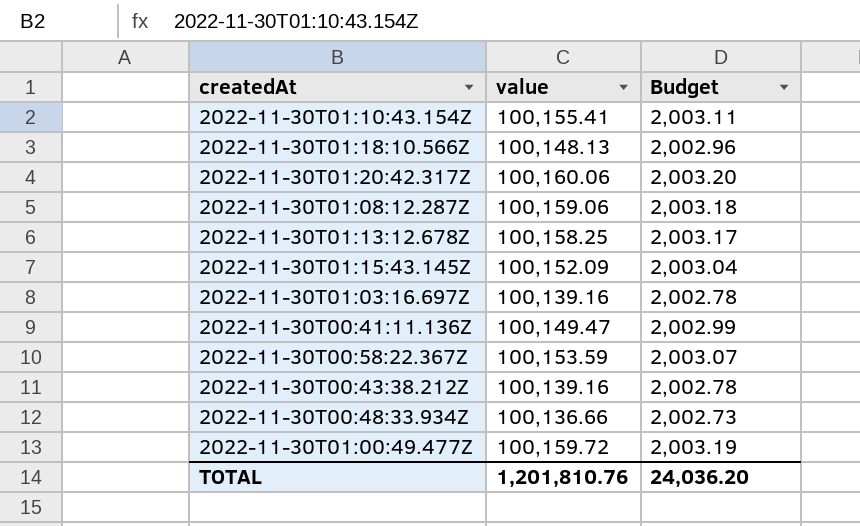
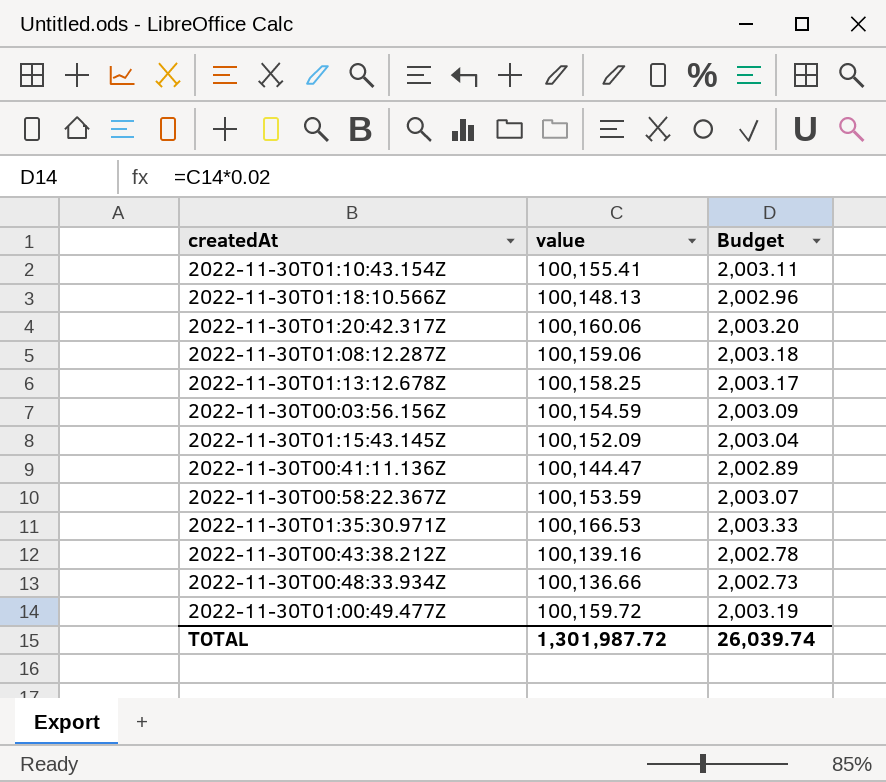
row 2022-11-30T01:03:16.697Z: 100,139.16 | 2,002.78 -> none
row 2022-11-30T00:03:56.156Z: none -> 100,154.59 | 2,003.09
2022-11-30T00:41:11.136Z | value: 100,149.47 -> 100,144.47
2022-11-30T00:41:11.136Z | Budget: 2,002.99 -> 2,002.89
row 2022-11-30T01:35:30.971Z: none -> 100,166.53 | 2,003.33
TOTAL | value: 1,201,810.76 -> 1,301,987.72
TOTAL | Budget: 24,036.20 -> 26,039.74

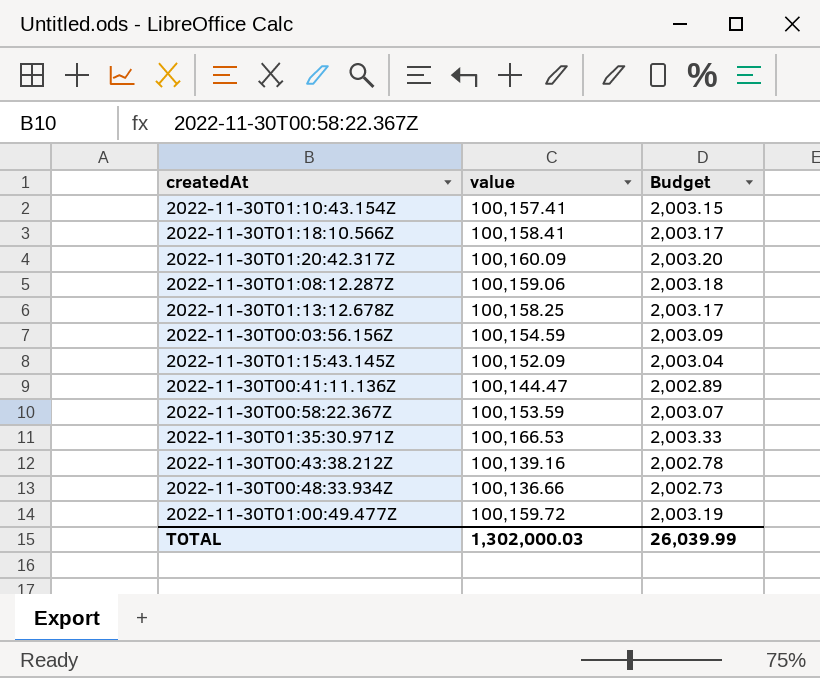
2022-11-30T01:10:43.154Z | value: 100,155.41 -> 100,157.41
2022-11-30T01:10:43.154Z | Budget: 2,003.11 -> 2,003.15
2022-11-30T01:18:10.566Z | value: 100,148.13 -> 100,158.41
2022-11-30T01:18:10.566Z | Budget: 2,002.96 -> 2,003.17
2022-11-30T01:20:42.317Z | value: 100,160.06 -> 100,160.09
TOTAL | value: 1,301,987.72 -> 1,302,000.03
TOTAL | Budget: 26,039.74 -> 26,039.99

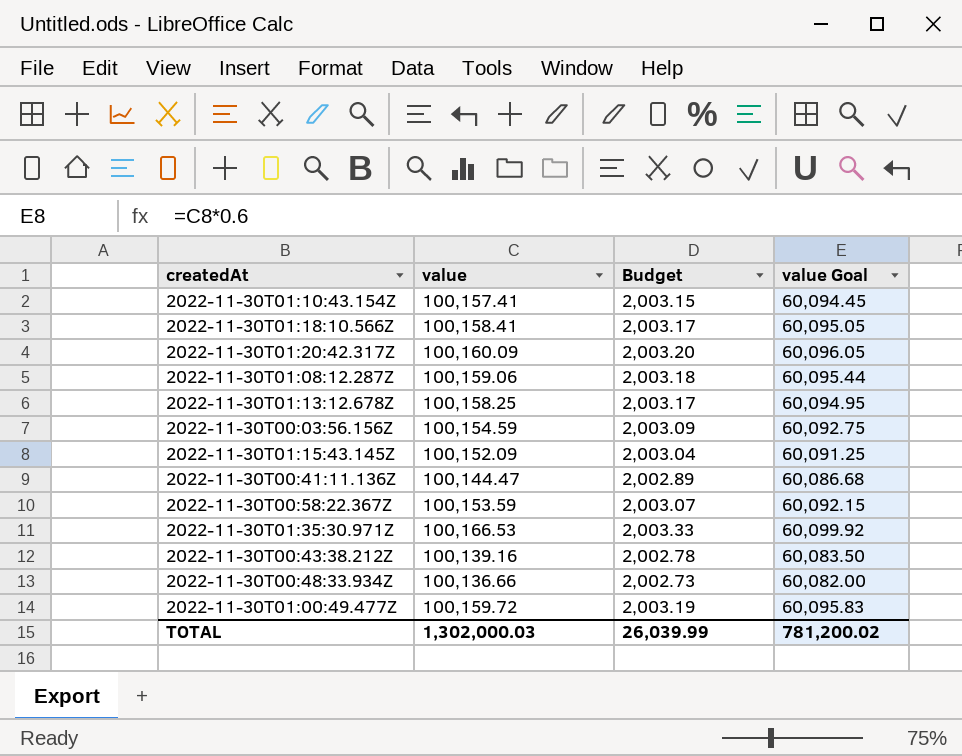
column value Goal | formula: none -> [value] * 0.6

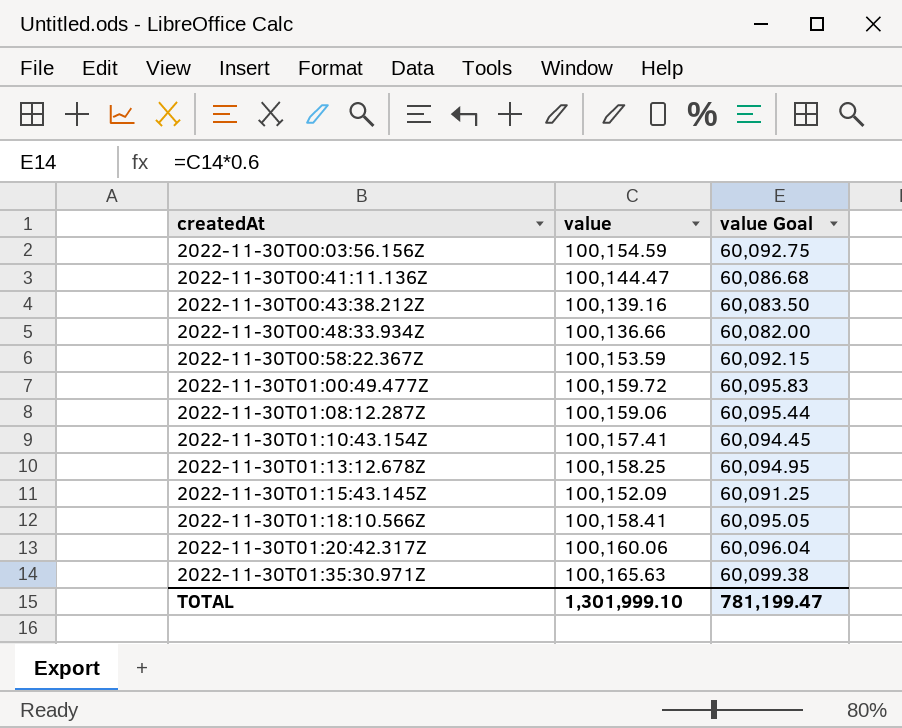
row order: none -> createdAt ascending
column Budget | formula: [value] * 0.02 -> none
2022-11-30T01:20:42.317Z | value: 100,160.09 -> 100,160.06
2022-11-30T01:20:42.317Z | value Goal: 60,096.05 -> 60,096.04
2022-11-30T01:35:30.971Z | value: 100,166.53 -> 100,165.63
2022-11-30T01:35:30.971Z | value Goal: 60,099.92 -> 60,099.38
TOTAL | value: 1,302,000.03 -> 1,301,999.10
TOTAL | value Goal: 781,200.02 -> 781,199.47

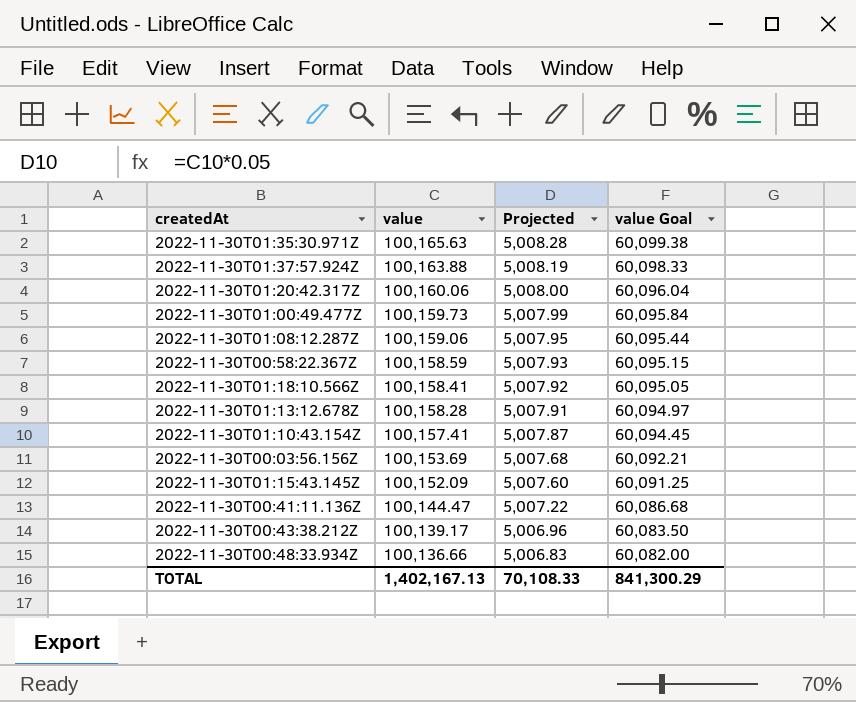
row order: createdAt ascending -> value descending
column Projected | formula: none -> [value] * 0.05
row 2022-11-30T01:37:57.924Z: none -> 100,163.88 | 5,008.19 | 60,098.33
2022-11-30T01:00:49.477Z | value: 100,159.72 -> 100,159.73
2022-11-30T01:00:49.477Z | value Goal: 60,095.83 -> 60,095.84
2022-11-30T00:58:22.367Z | value: 100,153.59 -> 100,158.59
2022-11-30T00:58:22.367Z | value Goal: 60,092.15 -> 60,095.15
2022-11-30T01:13:12.678Z | value: 100,158.25 -> 100,158.28
2022-11-30T01:13:12.678Z | value Goal: 60,094.95 -> 60,094.97
2022-11-30T00:03:56.156Z | value: 100,154.59 -> 100,153.69
2022-11-30T00:03:56.156Z | value Goal: 60,092.75 -> 60,092.21
2022-11-30T00:43:38.212Z | value: 100,139.16 -> 100,139.17
TOTAL | value: 1,301,999.10 -> 1,402,167.13
TOTAL | value Goal: 781,199.47 -> 841,300.29

